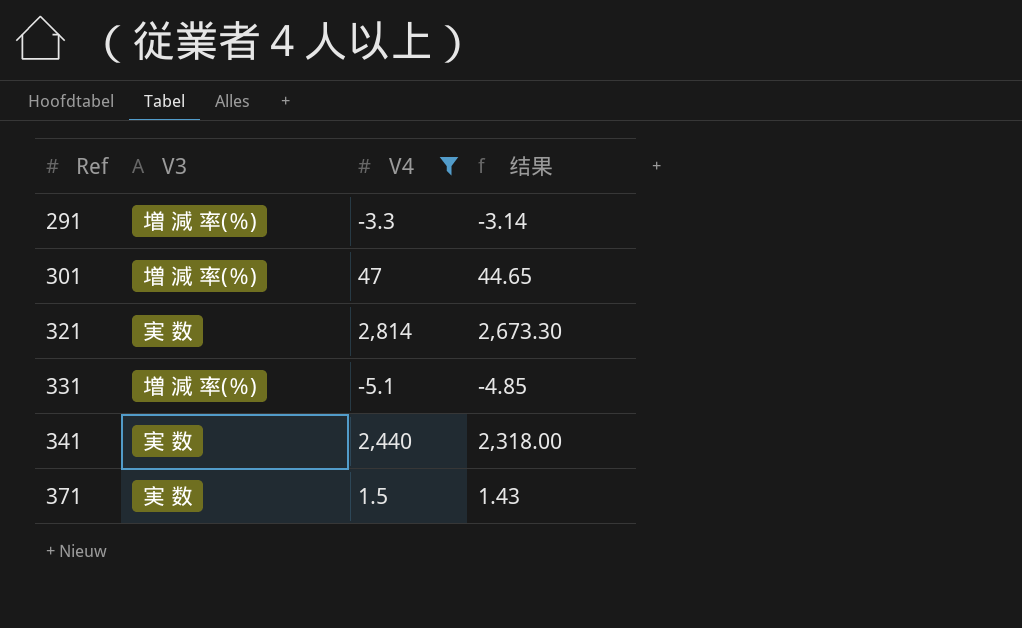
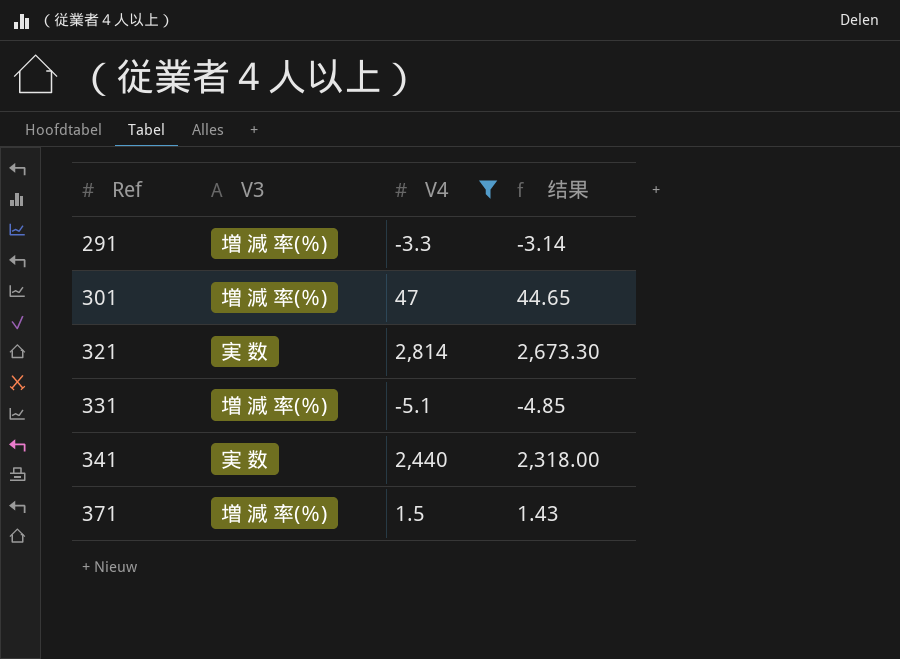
371 | V3: 実 数 -> 増 減 率(％)

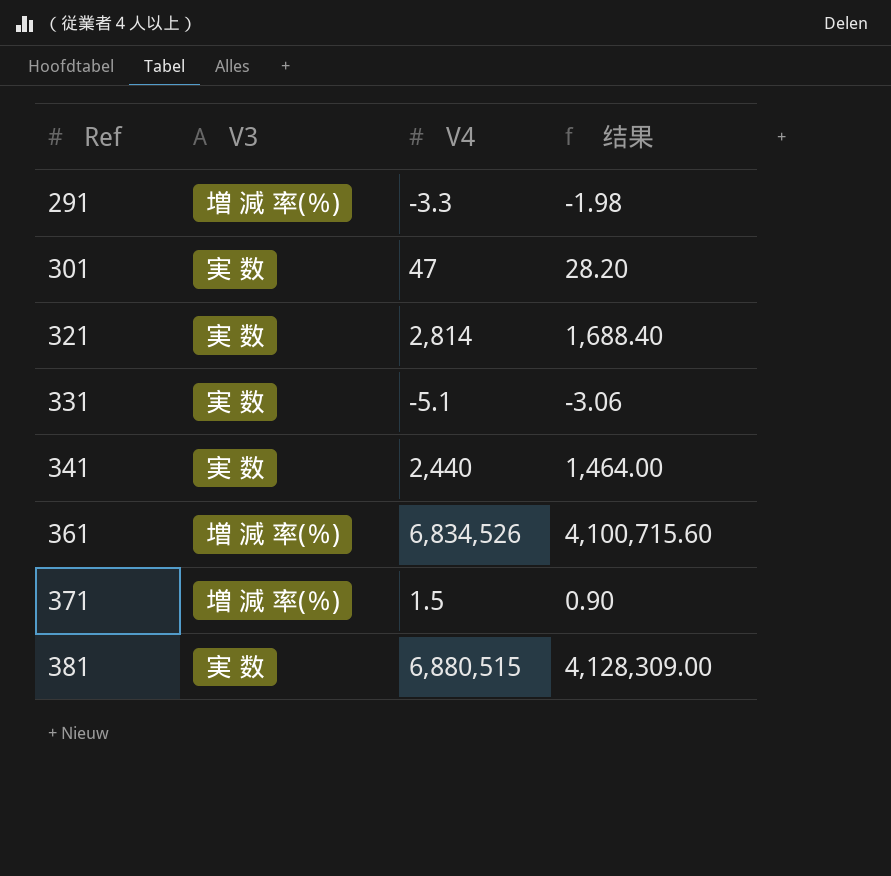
filter: V4 <= 2,814 -> none
column 结果 | formula: [V4] * 0.95 -> [V4] * 0.6
301 | V3: 増 減 率(％) -> 実 数
331 | V3: 増 減 率(％) -> 実 数

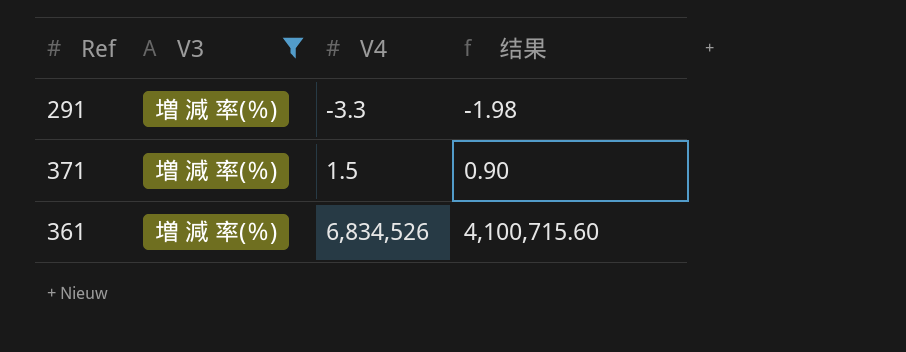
filter: none -> V3 = 増 減 率(％)
row order: Ref ascending -> V4 ascending

